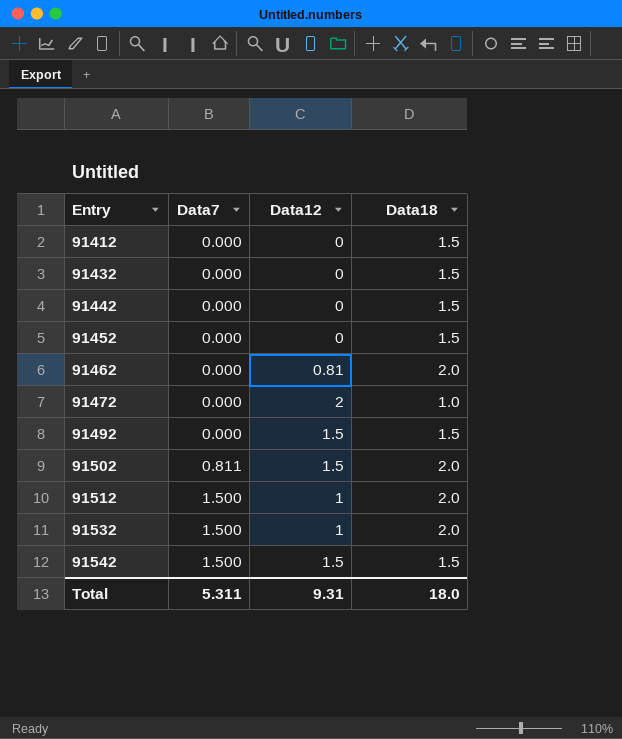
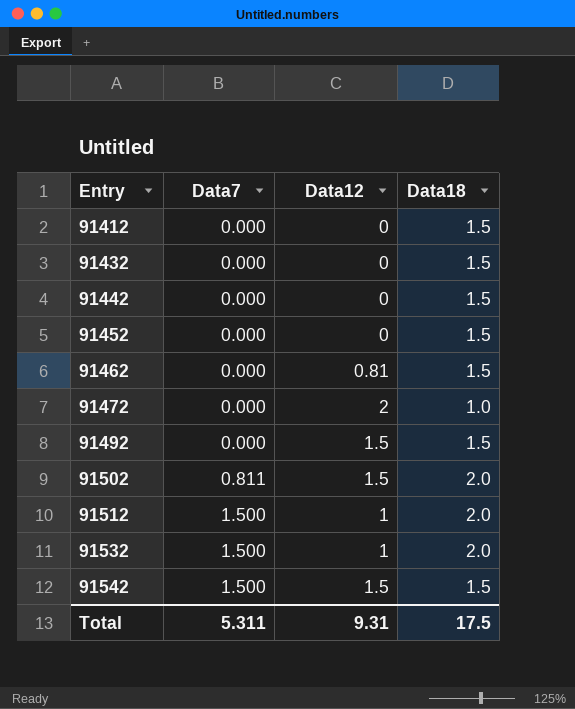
91462 | Data18: 2.0 -> 1.5
Total | Data18: 18.0 -> 17.5

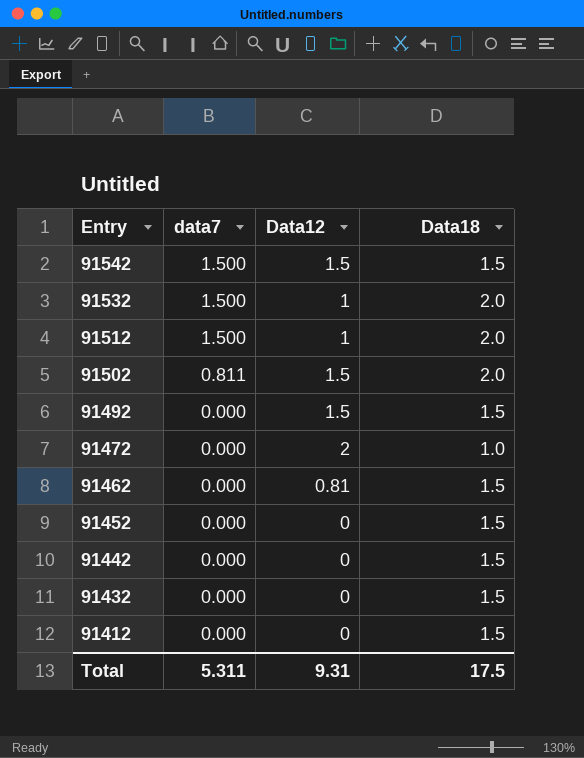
row order: Entry ascending -> Entry descending
column name: Data7 -> data7

